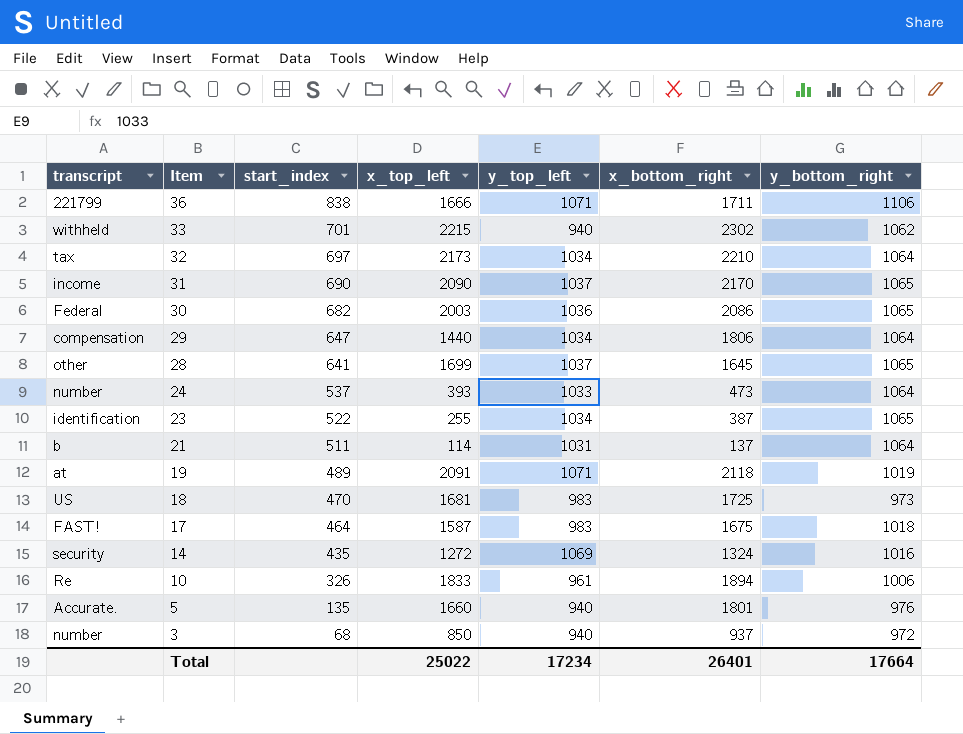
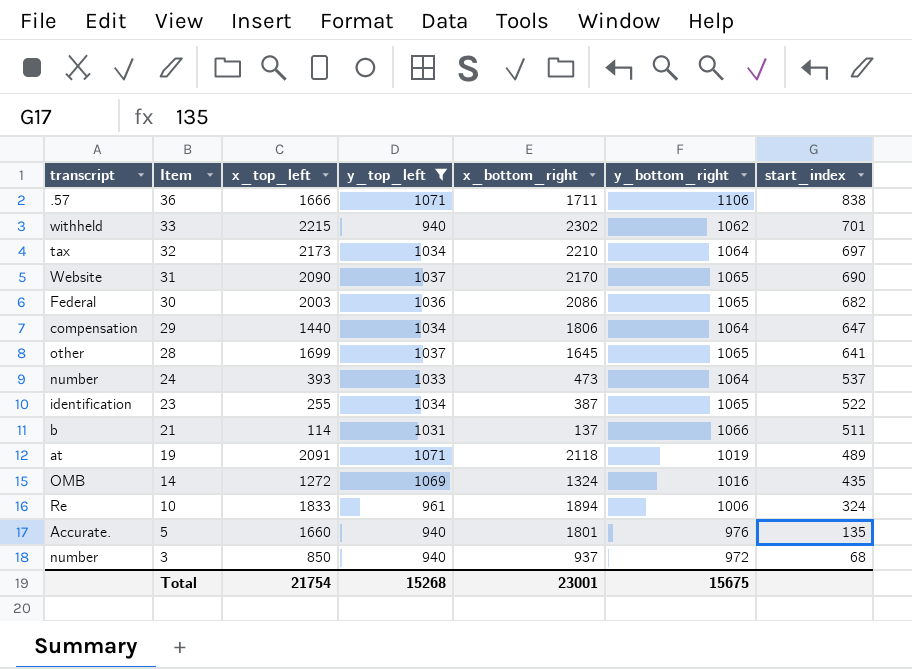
filter: none -> y_top_left != 983
column start_index | position: 3 -> 7
36 | transcript: 221799 -> .57
31 | transcript: income -> Website
21 | y_bottom_right: 1064 -> 1066
14 | transcript: security -> OMB
10 | start_index: 326 -> 324
Total | x_top_left: 25022 -> 21754
Total | y_top_left: 17234 -> 15268
Total | x_bottom_right: 26401 -> 23001
Total | y_bottom_right: 17664 -> 15675

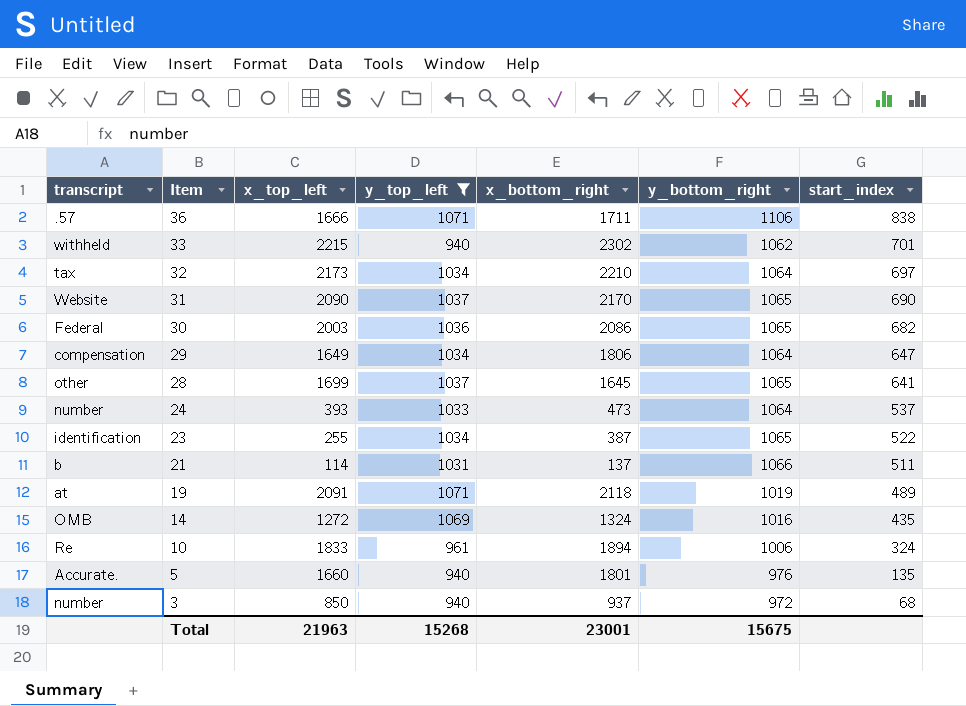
29 | x_top_left: 1440 -> 1649
Total | x_top_left: 21754 -> 21963

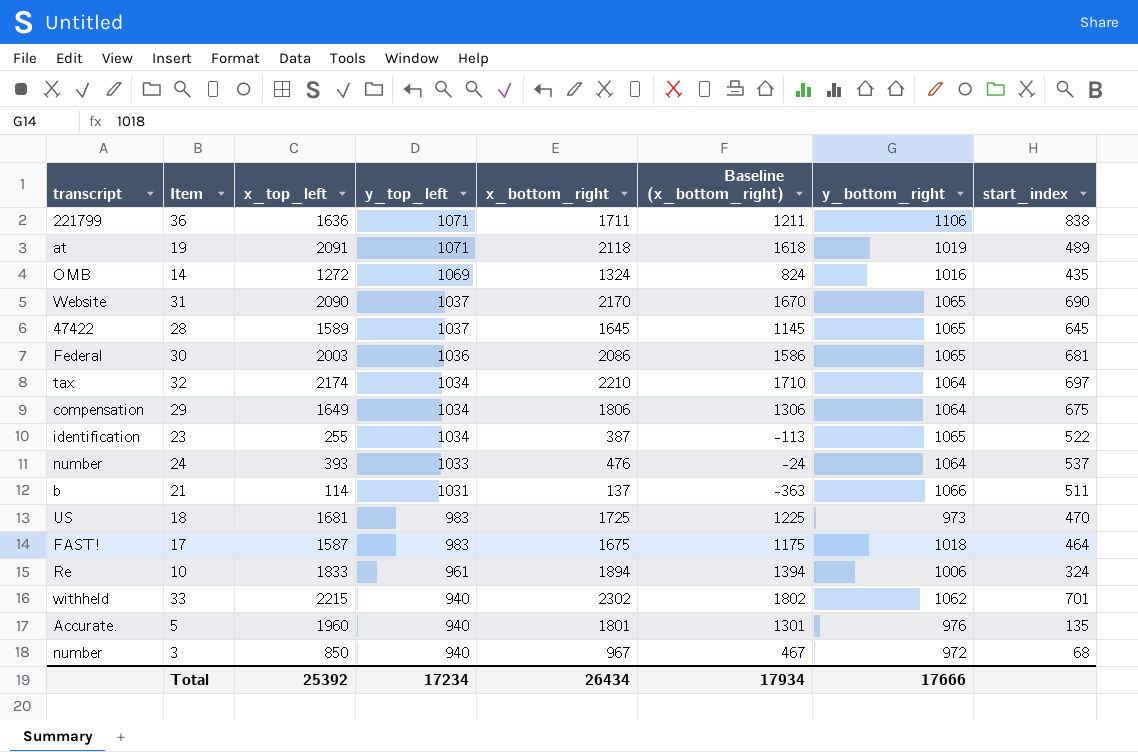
filter: y_top_left != 983 -> none
row order: Item descending -> y_top_left descending
column Baseline (x_bottom_right) | formula: none -> [x_bottom_right] - 500
36 | transcript: .57 -> 221799
36 | x_top_left: 1666 -> 1636
28 | transcript: other -> 47422
28 | x_top_left: 1699 -> 1589
28 | start_index: 641 -> 645
30 | start_index: 682 -> 681
32 | x_top_left: 2173 -> 2174
29 | start_index: 647 -> 675
24 | x_bottom_right: 473 -> 476
5 | x_top_left: 1660 -> 1960
3 | x_bottom_right: 937 -> 967
Total | x_top_left: 21963 -> 25392
Total | y_top_left: 15268 -> 17234
Total | x_bottom_right: 23001 -> 26434
Total | y_bottom_right: 15675 -> 17666

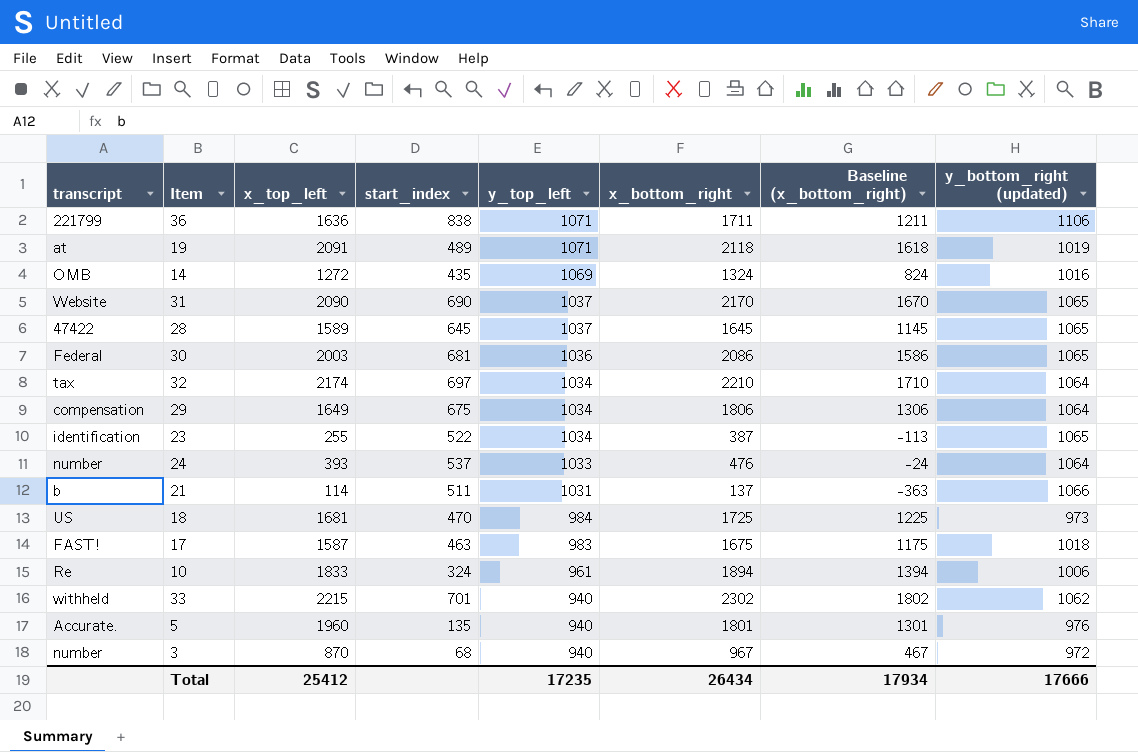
column start_index | position: 8 -> 4
column name: y_bottom_right -> y_bottom_right (updated)
18 | y_top_left: 983 -> 984
17 | start_index: 464 -> 463
3 | x_top_left: 850 -> 870
Total | x_top_left: 25392 -> 25412
Total | y_top_left: 17234 -> 17235

